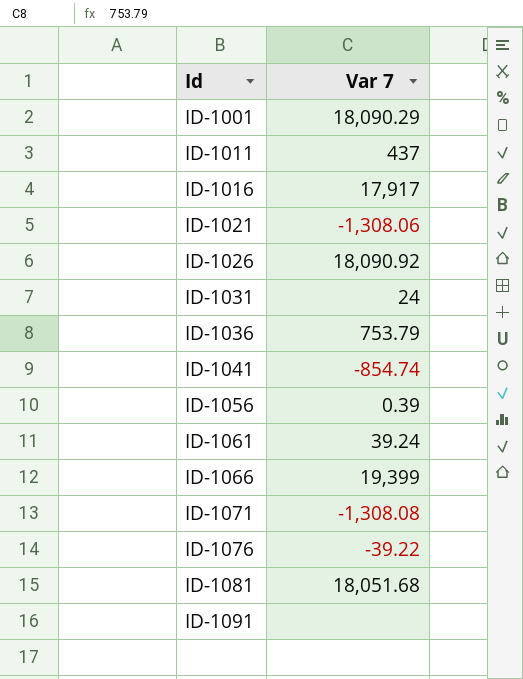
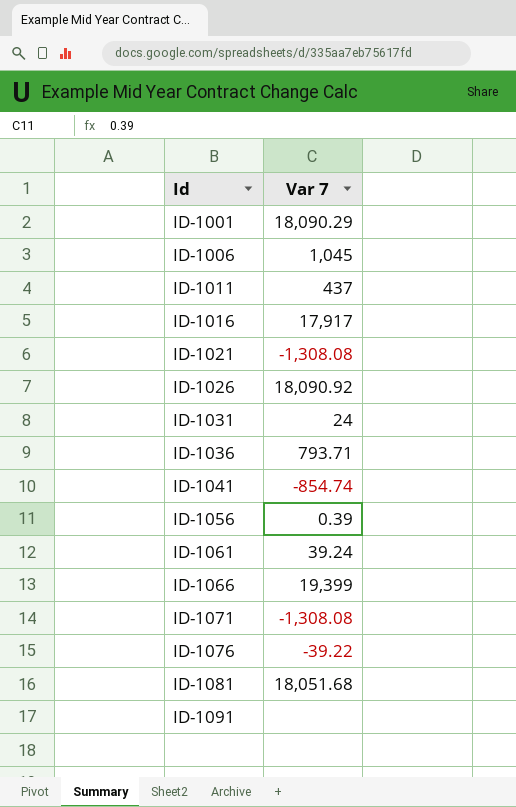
row ID-1006: none -> 1,045
ID-1021 | Var 7: -1,308.06 -> -1,308.08
ID-1036 | Var 7: 753.79 -> 793.71

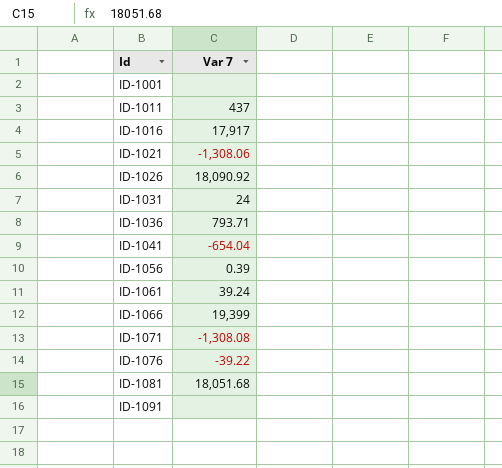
row ID-1006: 1,045 -> none
ID-1001 | Var 7: 18,090.29 -> none
ID-1021 | Var 7: -1,308.08 -> -1,308.06
ID-1041 | Var 7: -854.74 -> -654.04

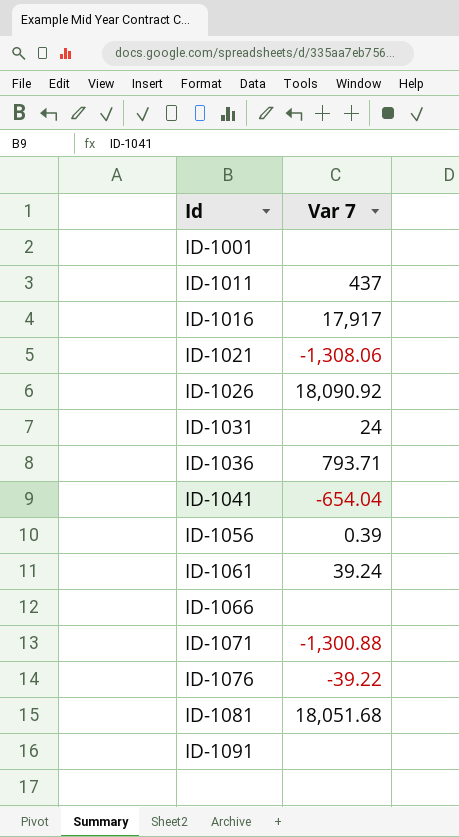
ID-1066 | Var 7: 19,399 -> none
ID-1071 | Var 7: -1,308.08 -> -1,300.88

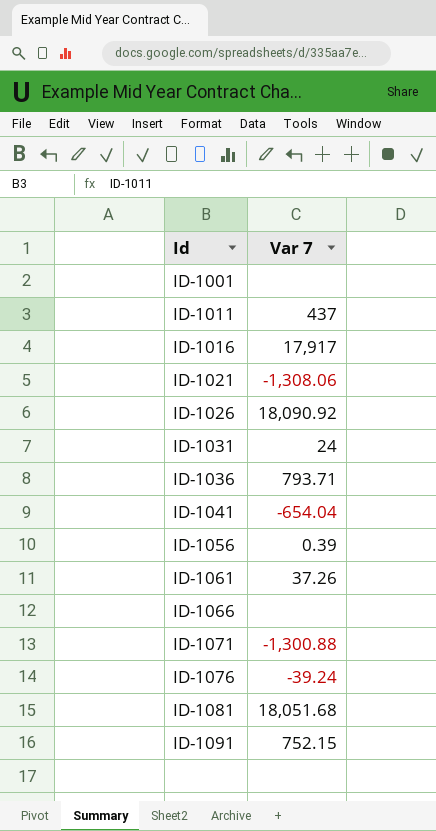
ID-1061 | Var 7: 39.24 -> 37.26
ID-1076 | Var 7: -39.22 -> -39.24
ID-1091 | Var 7: none -> 752.15

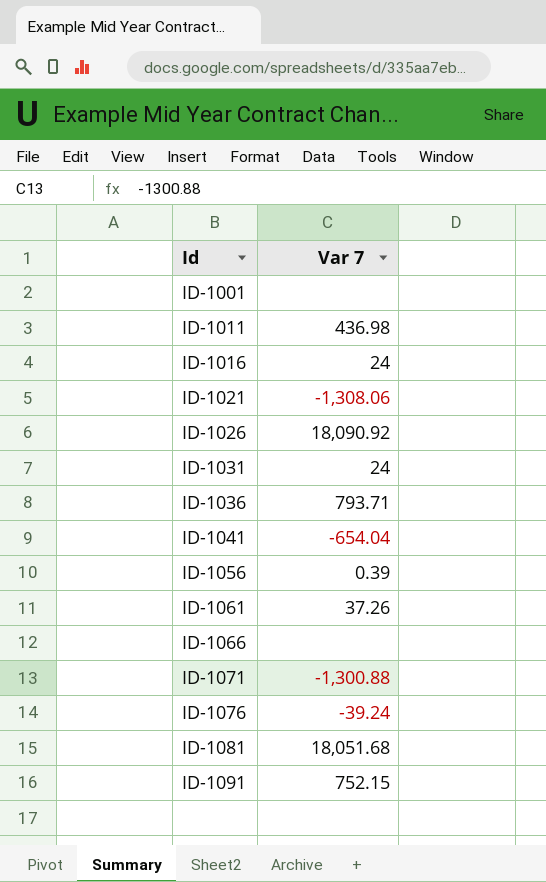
ID-1011 | Var 7: 437 -> 436.98
ID-1016 | Var 7: 17,917 -> 24

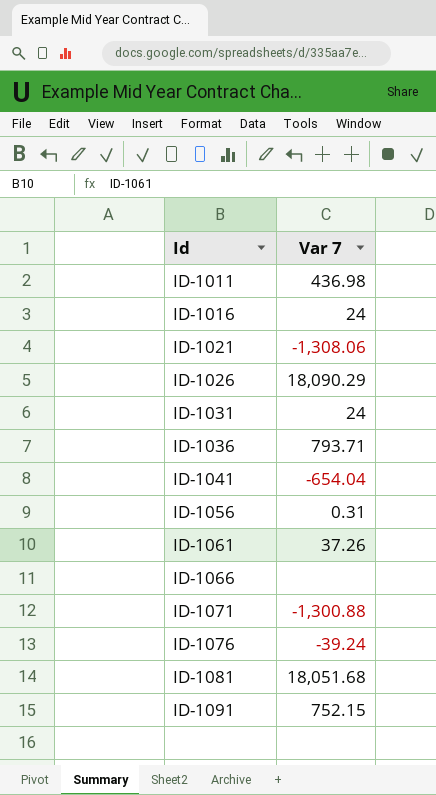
row ID-1001: none -> none
ID-1026 | Var 7: 18,090.92 -> 18,090.29
ID-1056 | Var 7: 0.39 -> 0.31

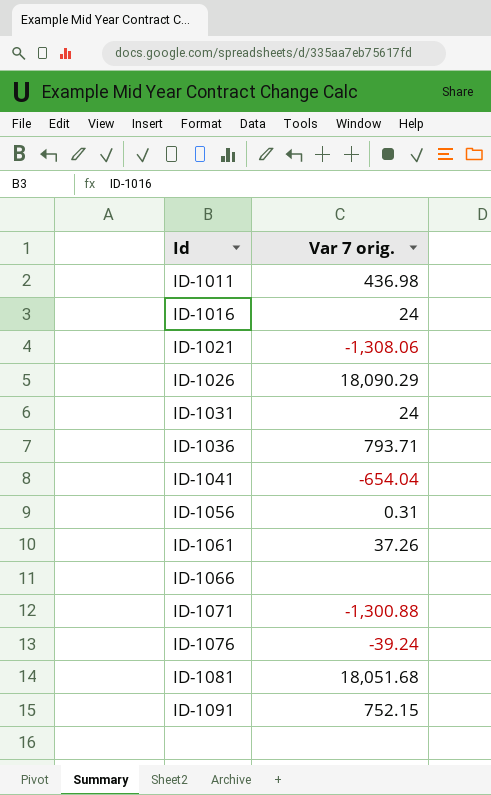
column name: Var 7 -> Var 7 orig.

